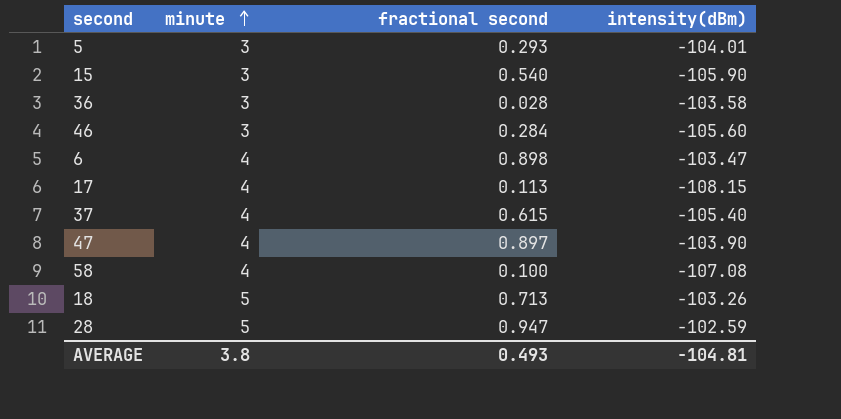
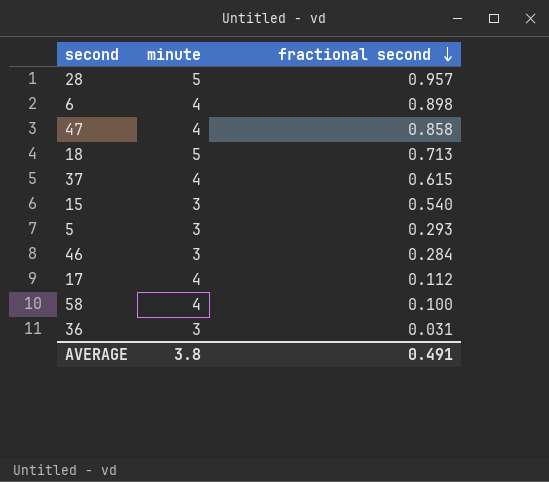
row order: minute ascending -> fractional second descending
column intensity(dBm) | position: 4 -> none
28 | fractional second: 0.947 -> 0.957
47 | fractional second: 0.897 -> 0.858
17 | fractional second: 0.113 -> 0.112
36 | fractional second: 0.028 -> 0.031
AVERAGE | fractional second: 0.493 -> 0.491

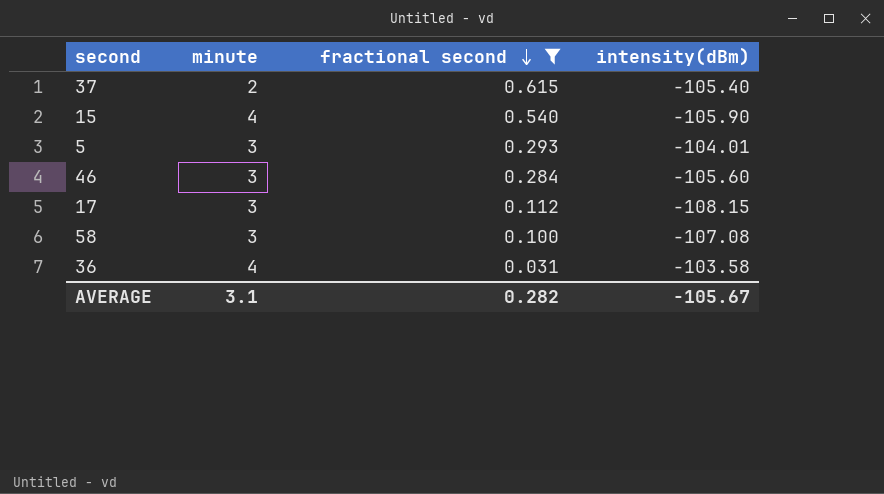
filter: none -> fractional second <= 0.615
column intensity(dBm) | position: none -> 4
37 | minute: 4 -> 2
15 | minute: 3 -> 4
17 | minute: 4 -> 3
58 | minute: 4 -> 3
36 | minute: 3 -> 4
AVERAGE | minute: 3.8 -> 3.1
AVERAGE | fractional second: 0.491 -> 0.282

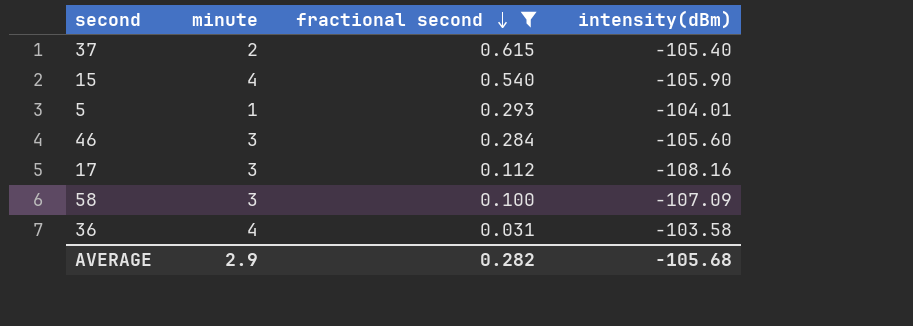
5 | minute: 3 -> 1
17 | intensity(dBm): -108.15 -> -108.16
58 | intensity(dBm): -107.08 -> -107.09
AVERAGE | minute: 3.1 -> 2.9
AVERAGE | intensity(dBm): -105.67 -> -105.68

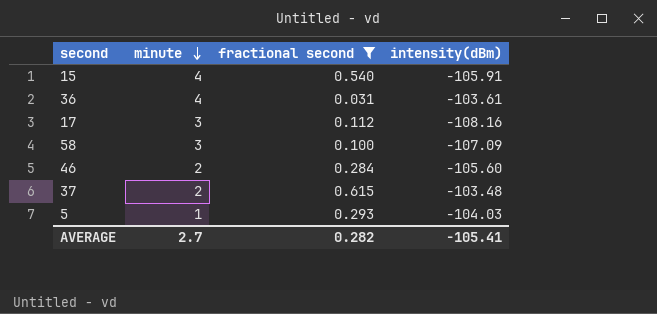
row order: fractional second descending -> minute descending
15 | intensity(dBm): -105.90 -> -105.91
36 | intensity(dBm): -103.58 -> -103.61
46 | minute: 3 -> 2
37 | intensity(dBm): -105.40 -> -103.48
5 | intensity(dBm): -104.01 -> -104.03
AVERAGE | minute: 2.9 -> 2.7
AVERAGE | intensity(dBm): -105.68 -> -105.41

